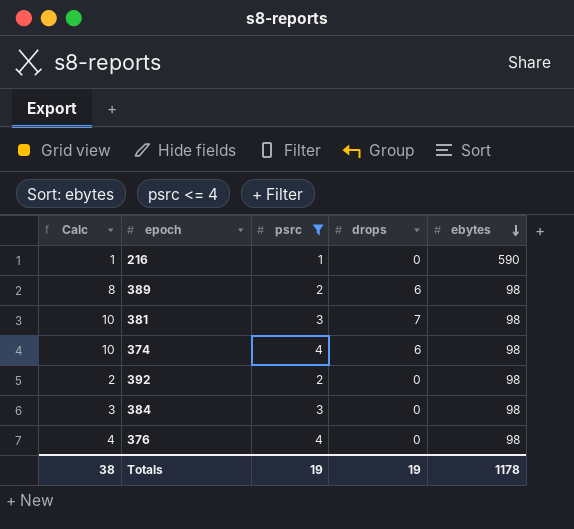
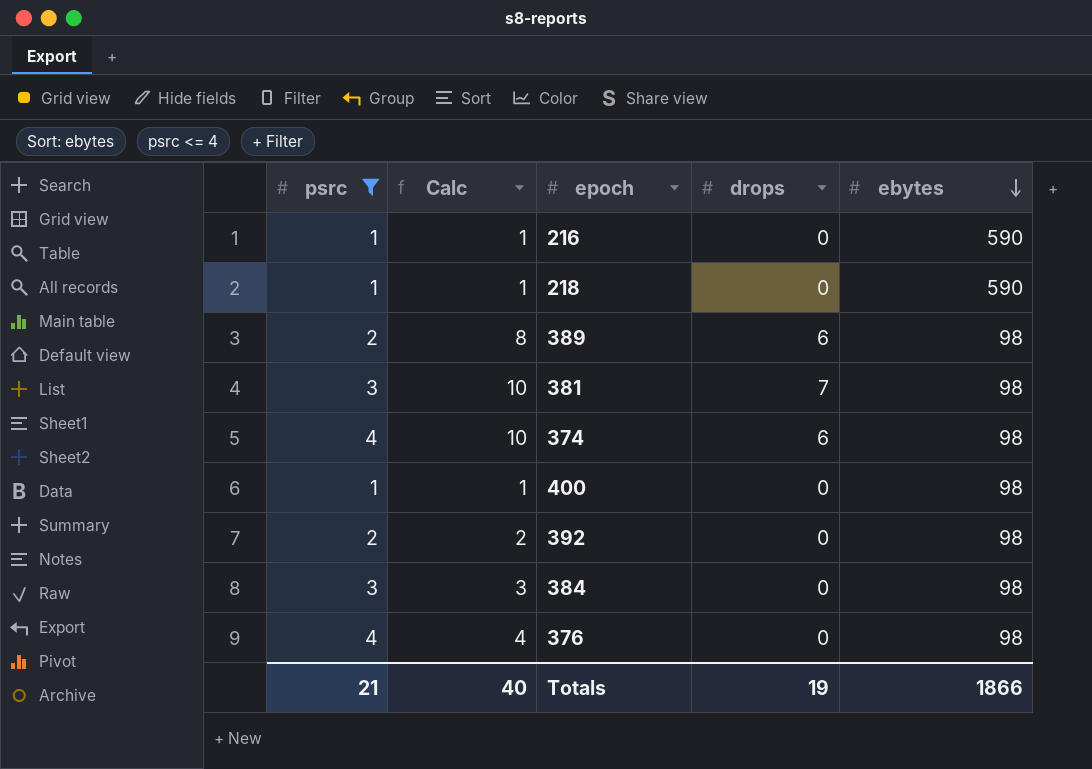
column psrc | position: 3 -> 1
row 218: none -> 1 | 1 | 0 | 590
row 400: none -> 1 | 1 | 0 | 98
Totals | psrc: 19 -> 21
Totals | Calc: 38 -> 40
Totals | ebytes: 1178 -> 1866

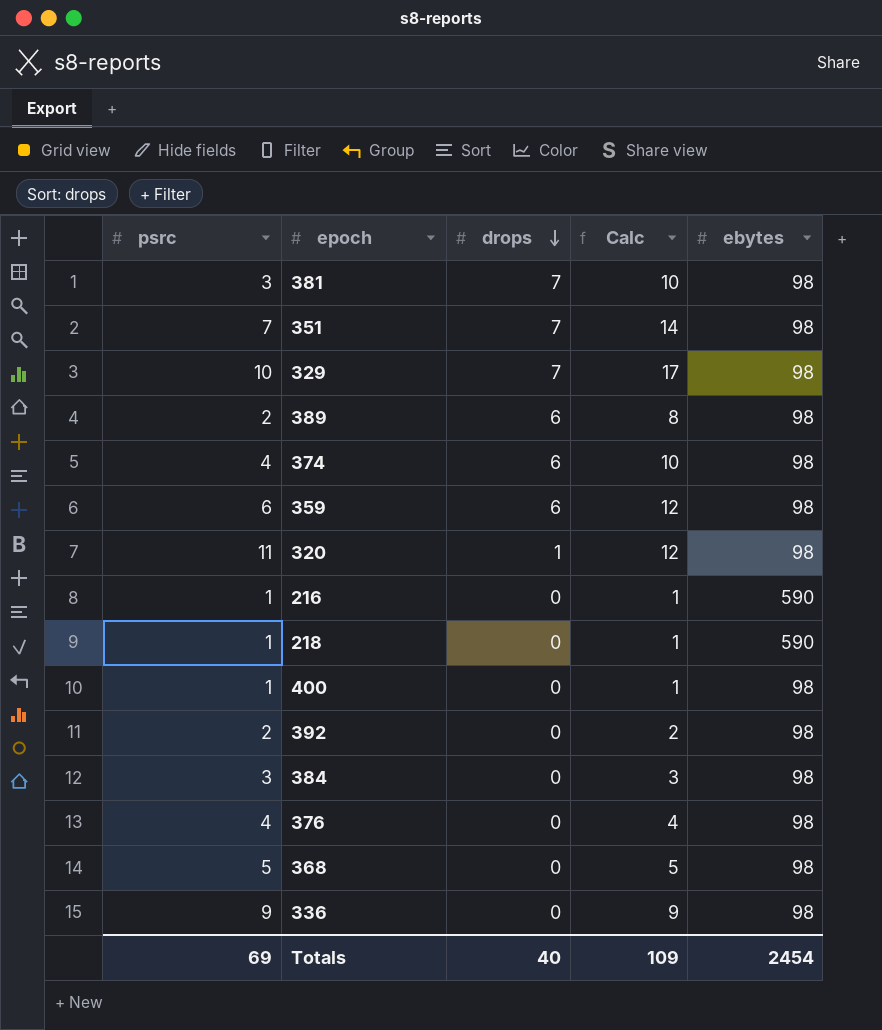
filter: psrc <= 4 -> none
row order: ebytes descending -> drops descending
column Calc | position: 2 -> 4
Totals | psrc: 21 -> 69
Totals | drops: 19 -> 40
Totals | Calc: 40 -> 109
Totals | ebytes: 1866 -> 2454

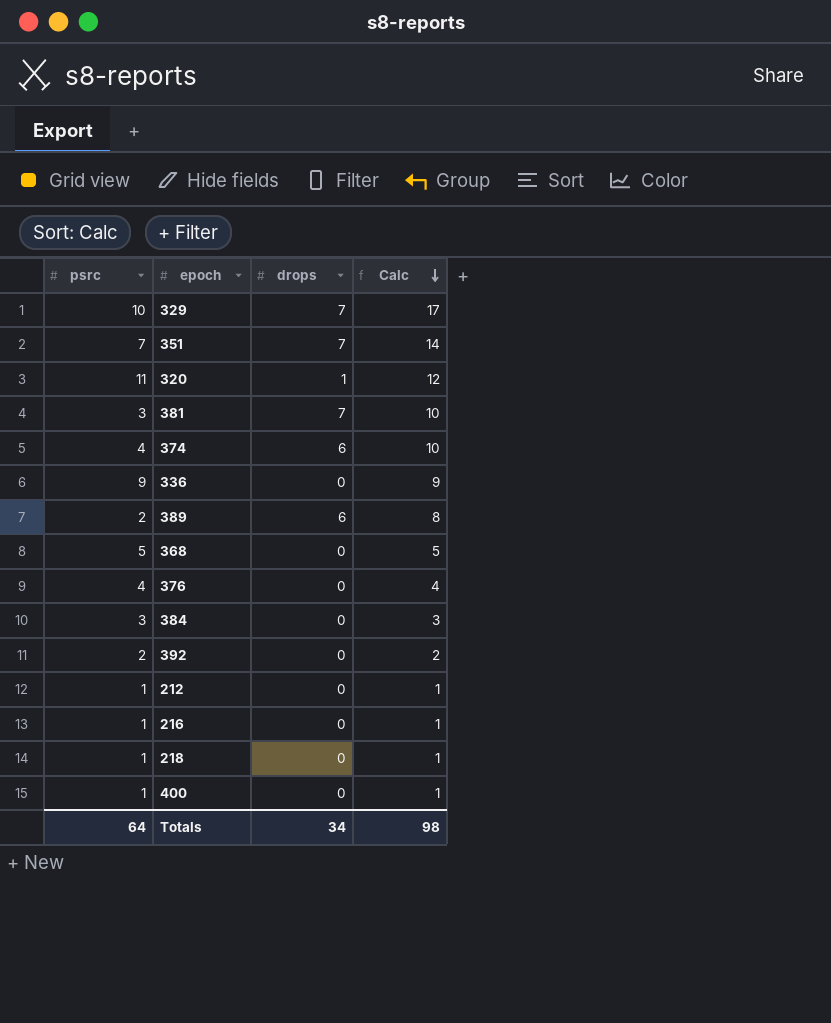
row order: drops descending -> Calc descending
column ebytes | position: 5 -> none
row 359: 6 | 6 | 12 | 98 -> none
row 212: none -> 1 | 0 | 1
Totals | psrc: 69 -> 64
Totals | drops: 40 -> 34
Totals | Calc: 109 -> 98

